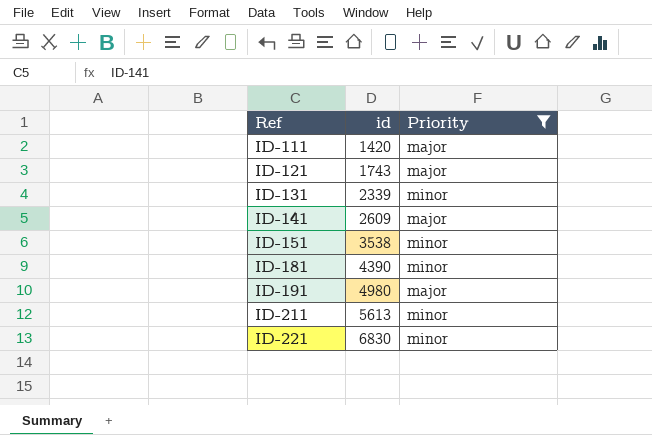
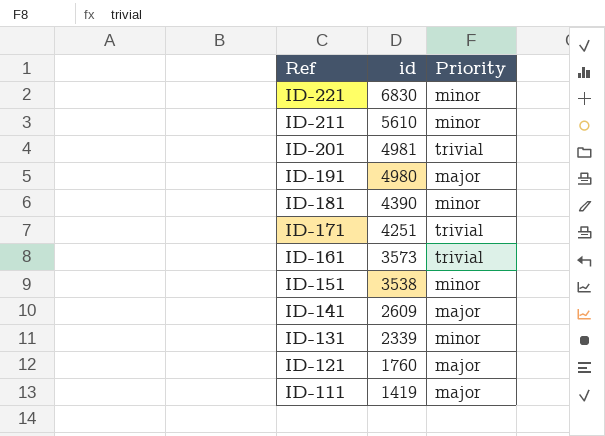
filter: Priority != trivial -> none
row order: Ref ascending -> Ref descending
ID-211 | id: 5613 -> 5610
ID-121 | id: 1743 -> 1760
ID-111 | id: 1420 -> 1419

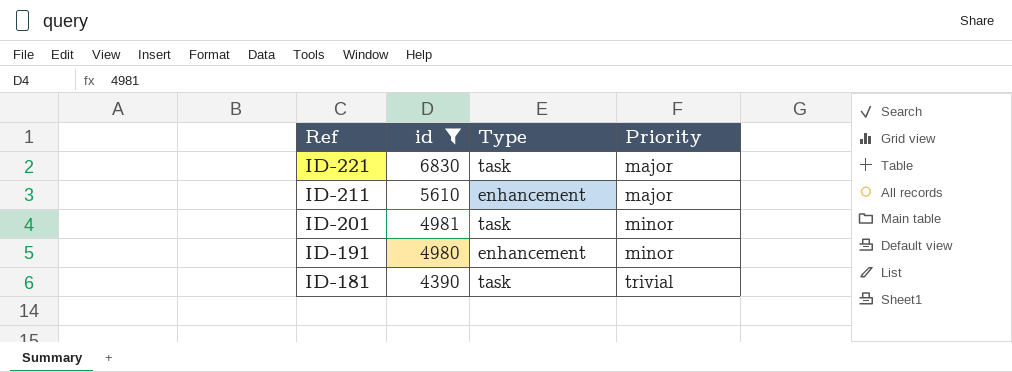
filter: none -> id >= 4390
column Type | position: none -> 3
ID-221 | Priority: minor -> major
ID-211 | Priority: minor -> major
ID-201 | Priority: trivial -> minor
ID-191 | Priority: major -> minor
ID-181 | Priority: minor -> trivial

